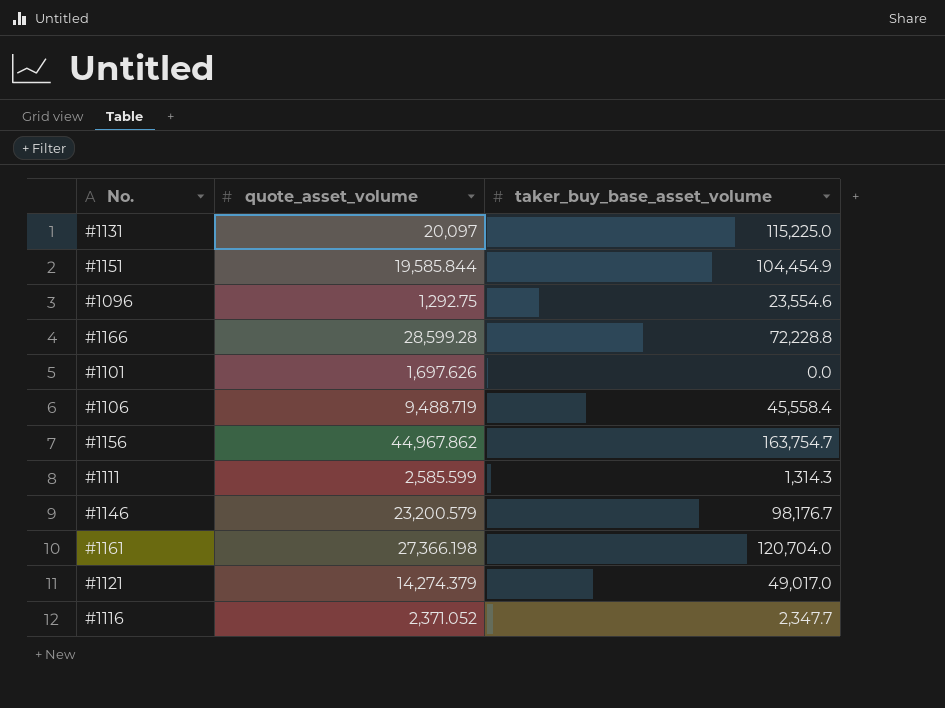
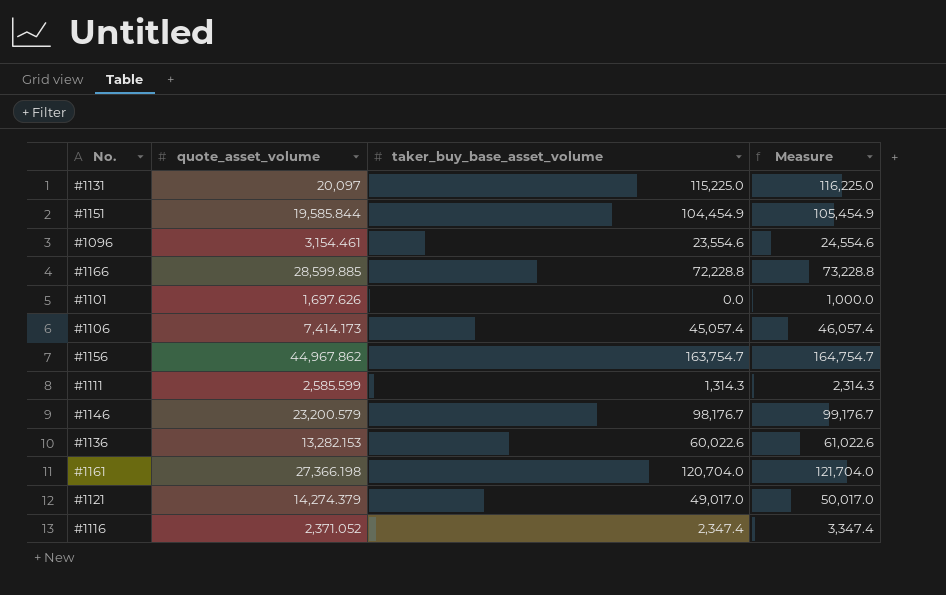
column Measure | formula: none -> [taker_buy_base_asset_volume] + 1000
#1096 | quote_asset_volume: 1,292.75 -> 3,154.461
#1166 | quote_asset_volume: 28,599.28 -> 28,599.885
#1106 | quote_asset_volume: 9,488.719 -> 7,414.173
#1106 | taker_buy_base_asset_volume: 45,558.4 -> 45,057.4
row #1136: none -> 13,282.153 | 60,022.6 | 61,022.6
#1116 | taker_buy_base_asset_volume: 2,347.7 -> 2,347.4

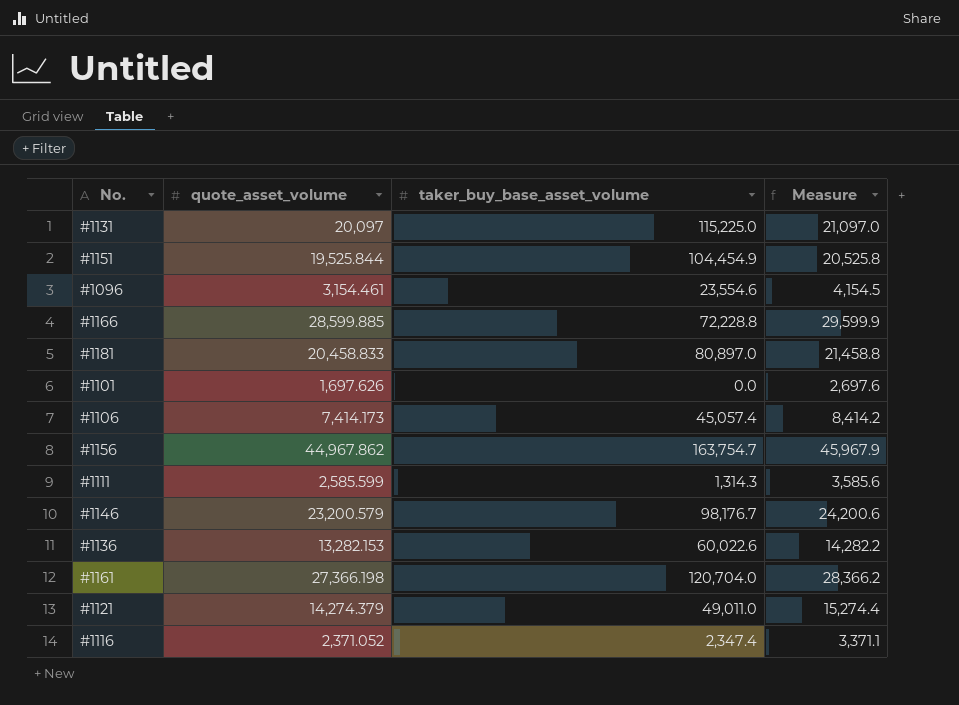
column Measure | formula: [taker_buy_base_asset_volume] + 1000 -> [quote_asset_volume] + 1000
#1151 | quote_asset_volume: 19,585.844 -> 19,525.844
row #1181: none -> 20,458.833 | 80,897.0 | 21,458.8
#1121 | taker_buy_base_asset_volume: 49,017.0 -> 49,011.0

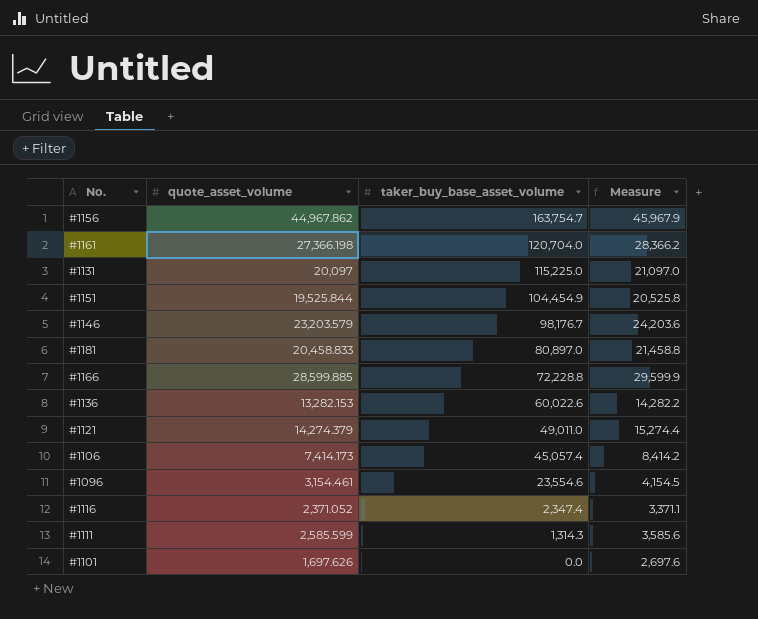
row order: none -> taker_buy_base_asset_volume descending
#1146 | quote_asset_volume: 23,200.579 -> 23,203.579
#1146 | Measure: 24,200.6 -> 24,203.6

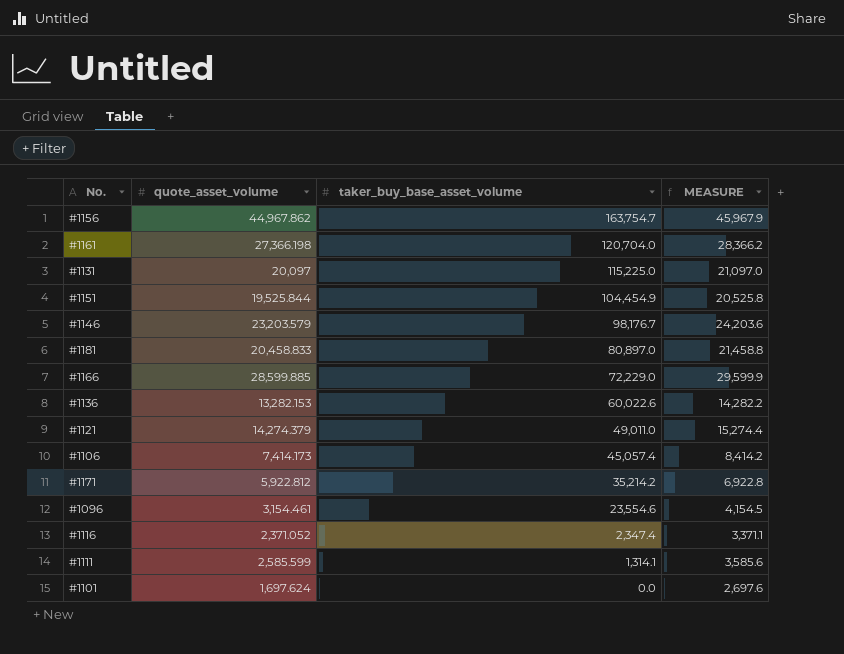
column name: Measure -> MEASURE
#1166 | taker_buy_base_asset_volume: 72,228.8 -> 72,229.0
row #1171: none -> 5,922.812 | 35,214.2 | 6,922.8
#1111 | taker_buy_base_asset_volume: 1,314.3 -> 1,314.1
#1101 | quote_asset_volume: 1,697.626 -> 1,697.624

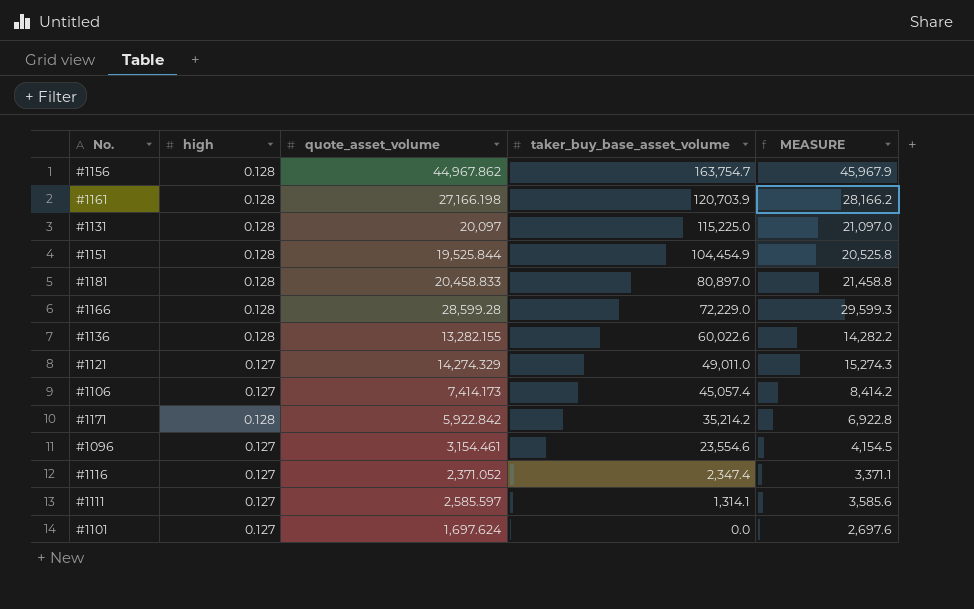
column high | position: none -> 2
row #1146: 23,203.579 | 98,176.7 | 24,203.6 -> none
#1161 | quote_asset_volume: 27,366.198 -> 27,166.198
#1161 | taker_buy_base_asset_volume: 120,704.0 -> 120,703.9
#1161 | MEASURE: 28,366.2 -> 28,166.2
#1166 | quote_asset_volume: 28,599.885 -> 28,599.28
#1166 | MEASURE: 29,599.9 -> 29,599.3
#1136 | quote_asset_volume: 13,282.153 -> 13,282.155
#1121 | quote_asset_volume: 14,274.379 -> 14,274.329
#1121 | MEASURE: 15,274.4 -> 15,274.3
#1171 | quote_asset_volume: 5,922.812 -> 5,922.842
#1111 | quote_asset_volume: 2,585.599 -> 2,585.597

